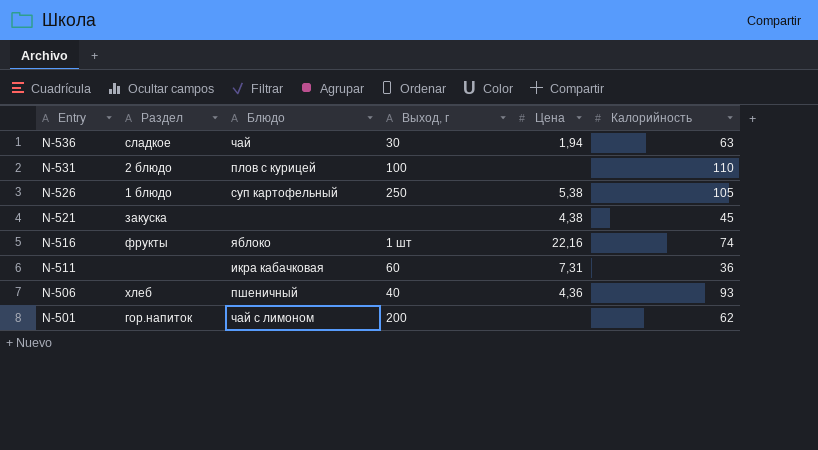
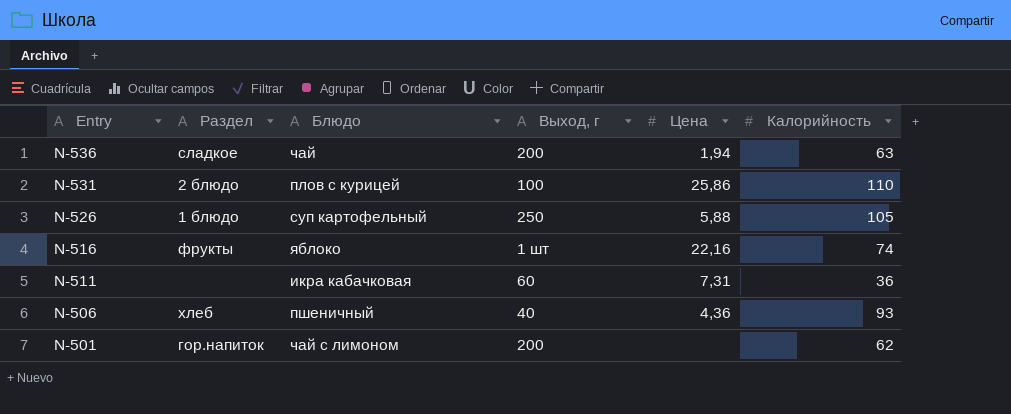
row N-521: закуска | none | none | 4,38 | 45 -> none
N-536 | Выход, г: 30 -> 200
N-531 | Цена: none -> 25,86
N-526 | Цена: 5,38 -> 5,88

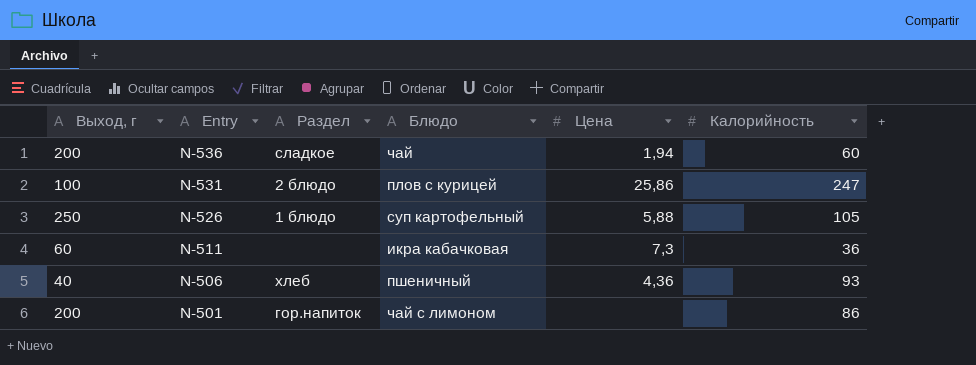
column Выход, г | position: 4 -> 1
row N-516: фрукты | яблоко | 1 шт | 22,16 | 74 -> none
N-536 | Калорийность: 63 -> 60
N-531 | Калорийность: 110 -> 247
N-511 | Цена: 7,31 -> 7,3
N-501 | Калорийность: 62 -> 86

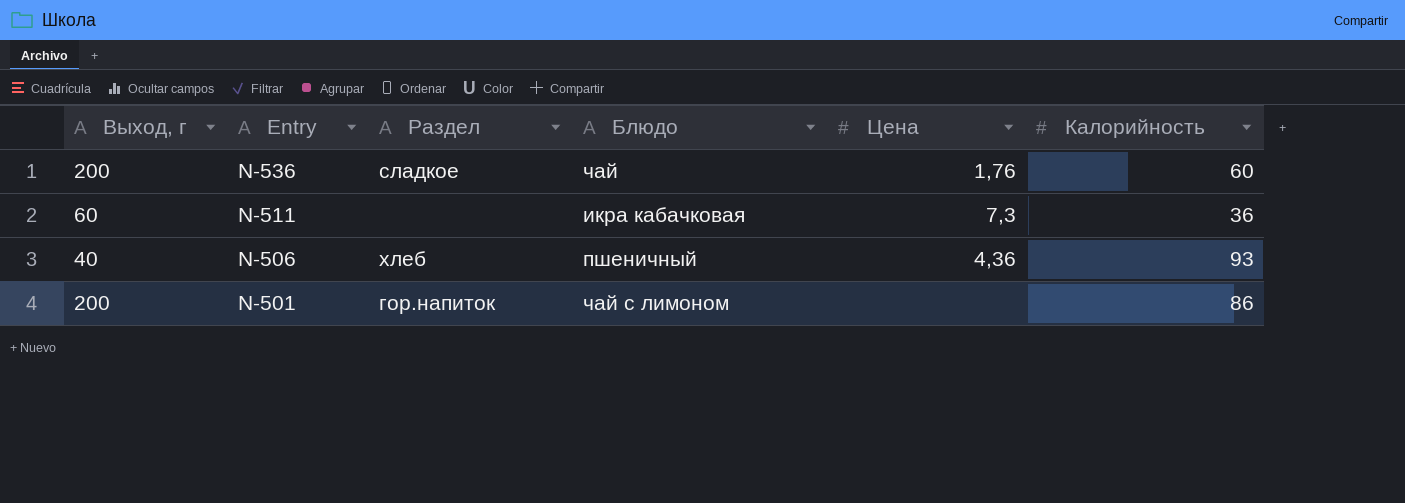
row N-531: 100 | 2 блюдо | плов с курицей | 25,86 | 247 -> none
row N-526: 250 | 1 блюдо | суп картофельный | 5,88 | 105 -> none
N-536 | Цена: 1,94 -> 1,76

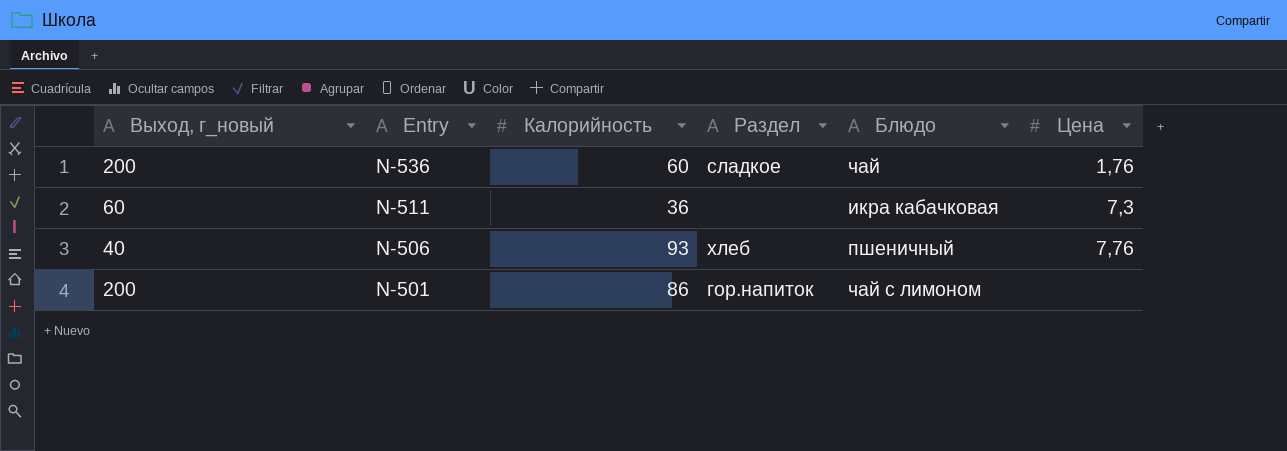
column name: Выход, г -> Выход, г_новый
column Калорийность | position: 6 -> 3
N-506 | Цена: 4,36 -> 7,76

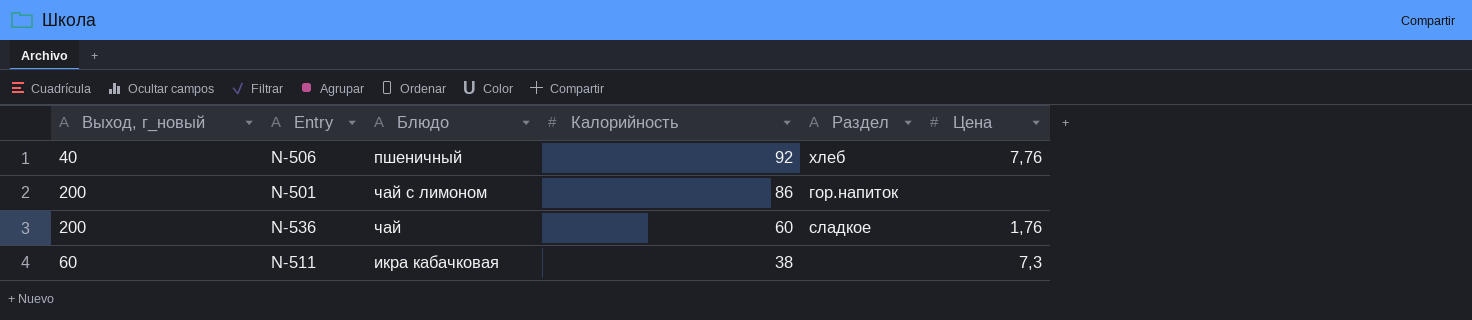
row order: Entry descending -> Калорийность descending
column Блюдо | position: 5 -> 3
N-506 | Калорийность: 93 -> 92
N-511 | Калорийность: 36 -> 38

